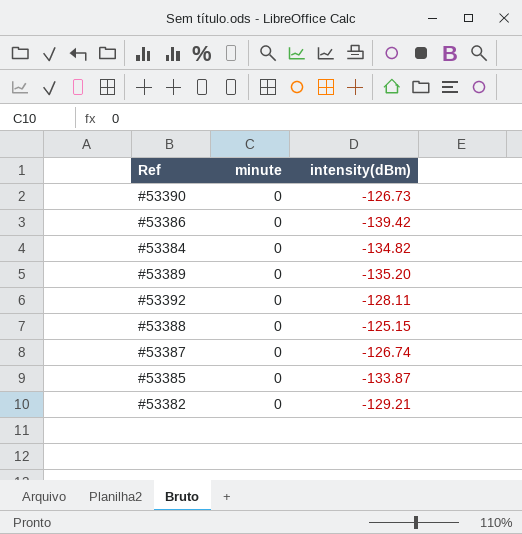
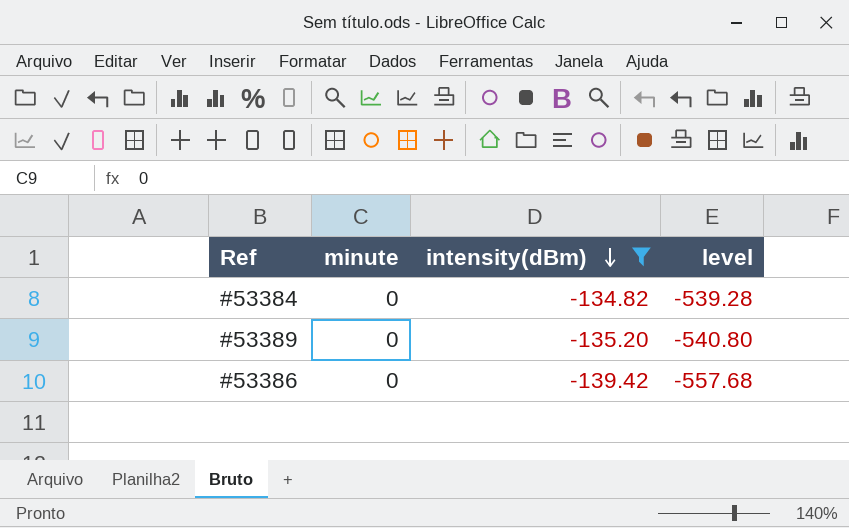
filter: none -> intensity(dBm) <= -134.82
row order: none -> intensity(dBm) descending
column level | formula: none -> [intensity(dBm)] * 4

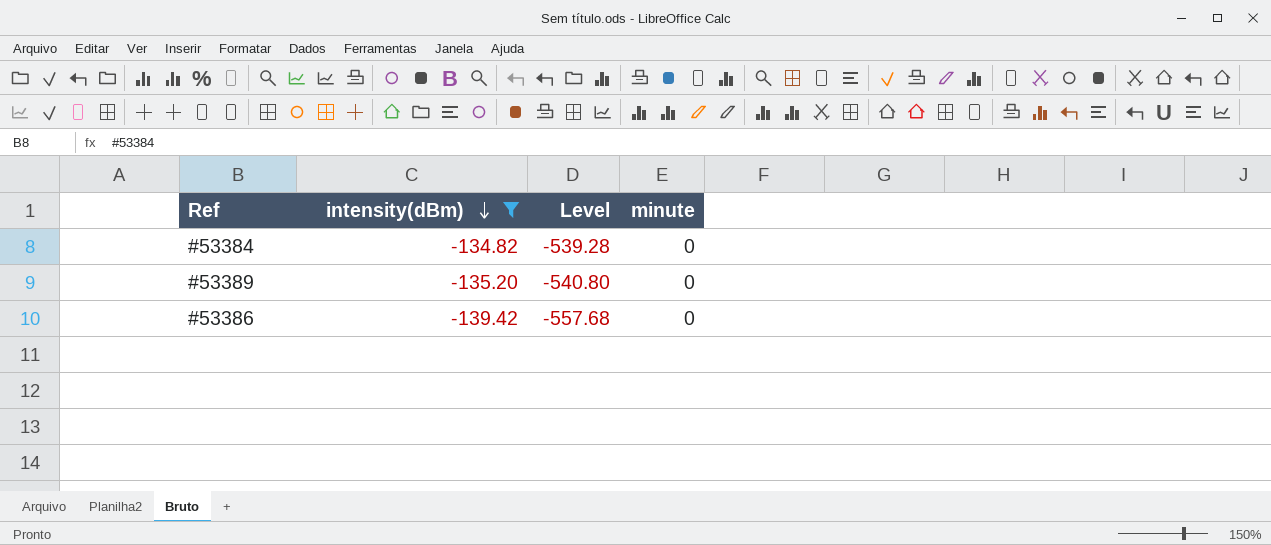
column name: level -> Level
column minute | position: 2 -> 4

